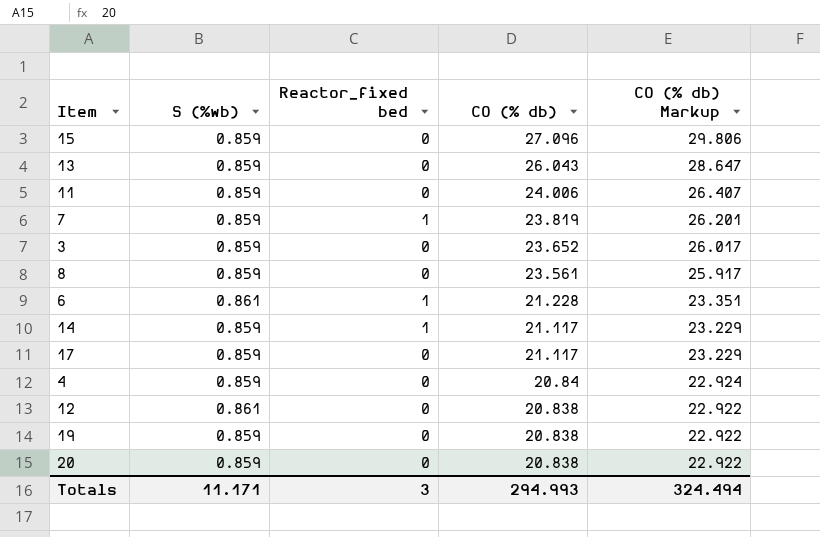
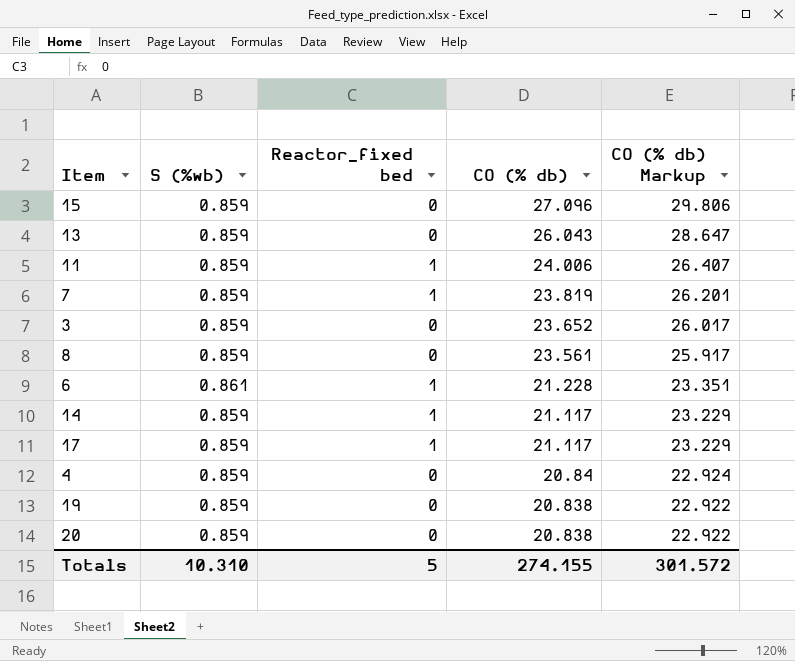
row 12: 0.861 | 0 | 20.838 | 22.922 -> none
11 | Reactor_fixed bed: 0 -> 1
17 | Reactor_fixed bed: 0 -> 1
Totals | S (%wb): 11.171 -> 10.310
Totals | Reactor_fixed bed: 3 -> 5
Totals | CO (% db): 294.993 -> 274.155
Totals | CO (% db) Markup: 324.494 -> 301.572

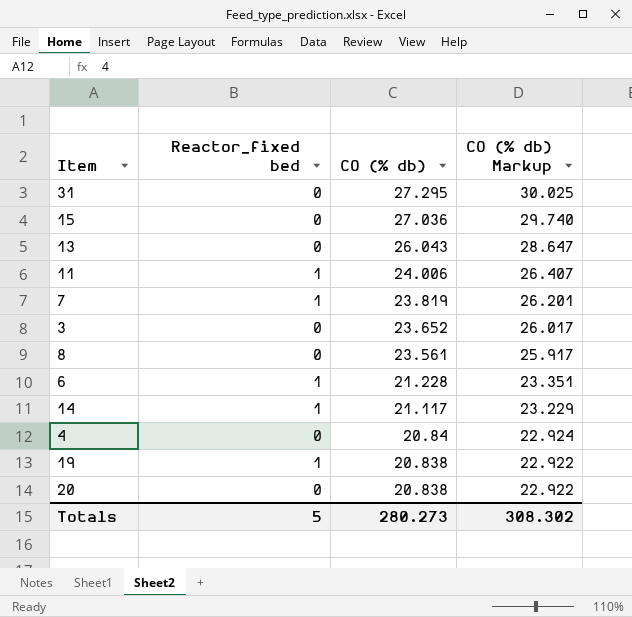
column S (%wb) | position: 2 -> none
row 17: 0.859 | 1 | 21.117 | 23.229 -> none
row 31: none -> 0 | 27.295 | 30.025
15 | CO (% db): 27.096 -> 27.036
15 | CO (% db) Markup: 29.806 -> 29.740
19 | Reactor_fixed bed: 0 -> 1
Totals | CO (% db): 274.155 -> 280.273
Totals | CO (% db) Markup: 301.572 -> 308.302

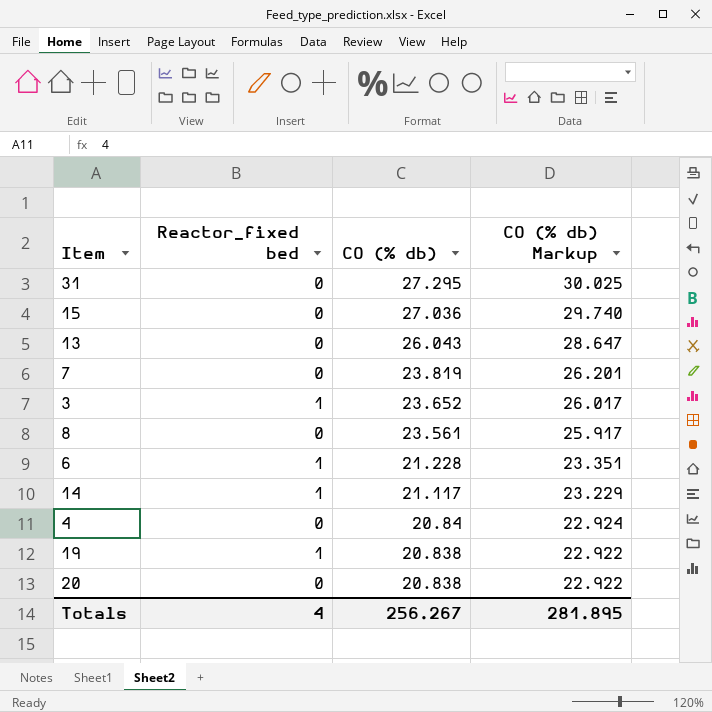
row 11: 1 | 24.006 | 26.407 -> none
7 | Reactor_fixed bed: 1 -> 0
3 | Reactor_fixed bed: 0 -> 1
Totals | Reactor_fixed bed: 5 -> 4
Totals | CO (% db): 280.273 -> 256.267
Totals | CO (% db) Markup: 308.302 -> 281.895

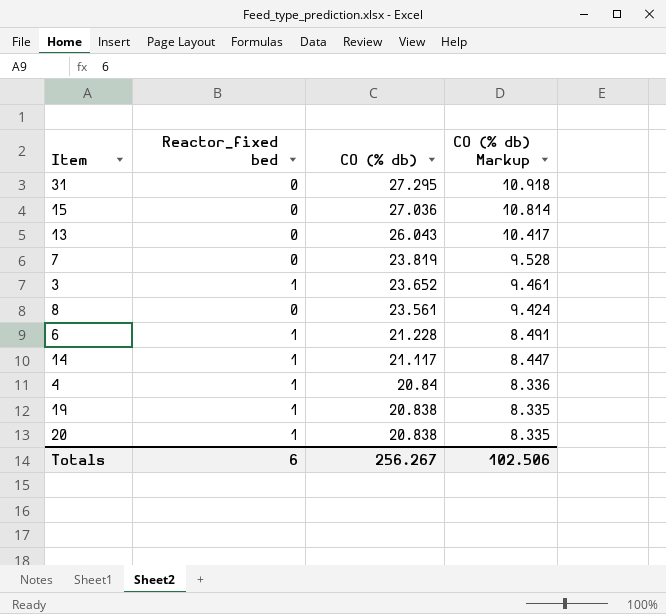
column CO (% db) Markup | formula: [CO (% db)] * 1.1 -> [CO (% db)] * 0.4
4 | Reactor_fixed bed: 0 -> 1
20 | Reactor_fixed bed: 0 -> 1
Totals | Reactor_fixed bed: 4 -> 6
Totals | CO (% db) Markup: 281.895 -> 102.506

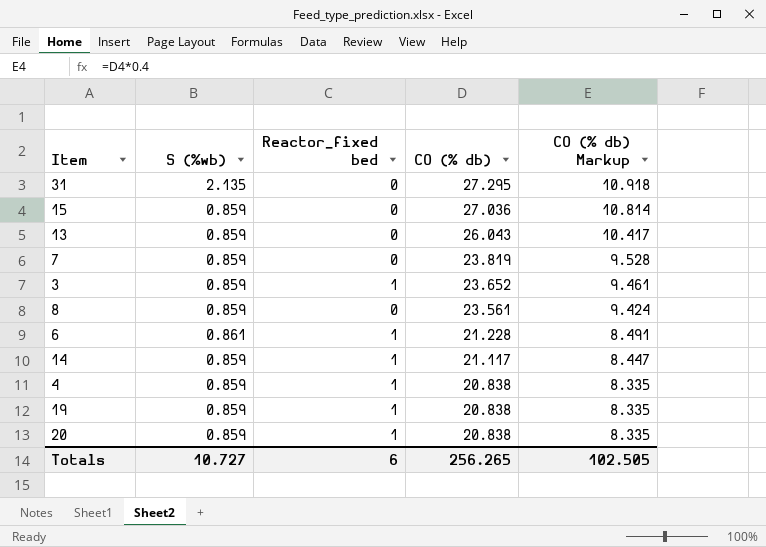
column S (%wb) | position: none -> 2
4 | CO (% db): 20.84 -> 20.838
4 | CO (% db) Markup: 8.336 -> 8.335
Totals | CO (% db): 256.267 -> 256.265
Totals | CO (% db) Markup: 102.506 -> 102.505

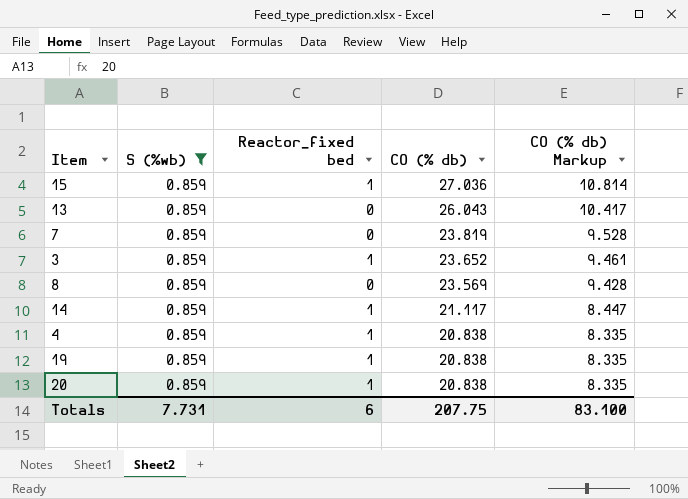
filter: none -> S (%wb) = 0.859
15 | Reactor_fixed bed: 0 -> 1
8 | CO (% db): 23.561 -> 23.569
8 | CO (% db) Markup: 9.424 -> 9.428
Totals | S (%wb): 10.727 -> 7.731
Totals | CO (% db): 256.265 -> 207.75
Totals | CO (% db) Markup: 102.505 -> 83.100

